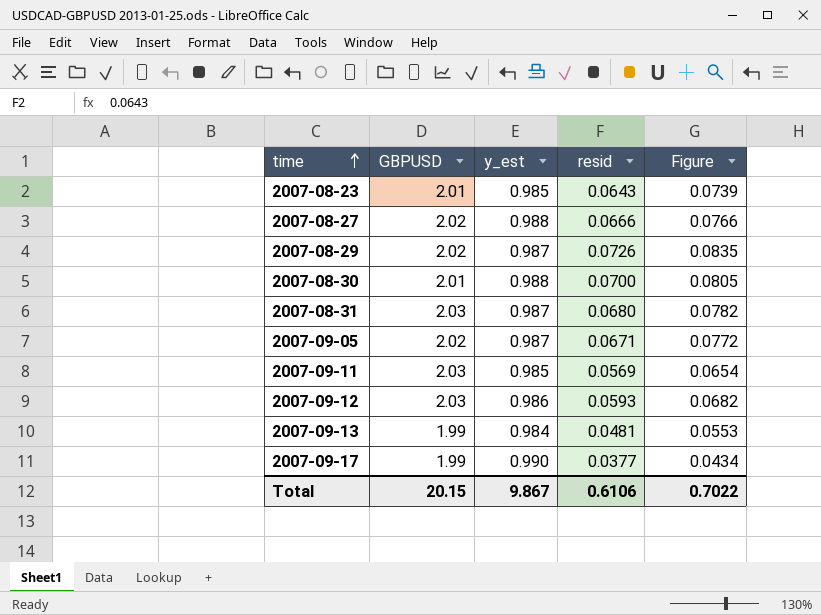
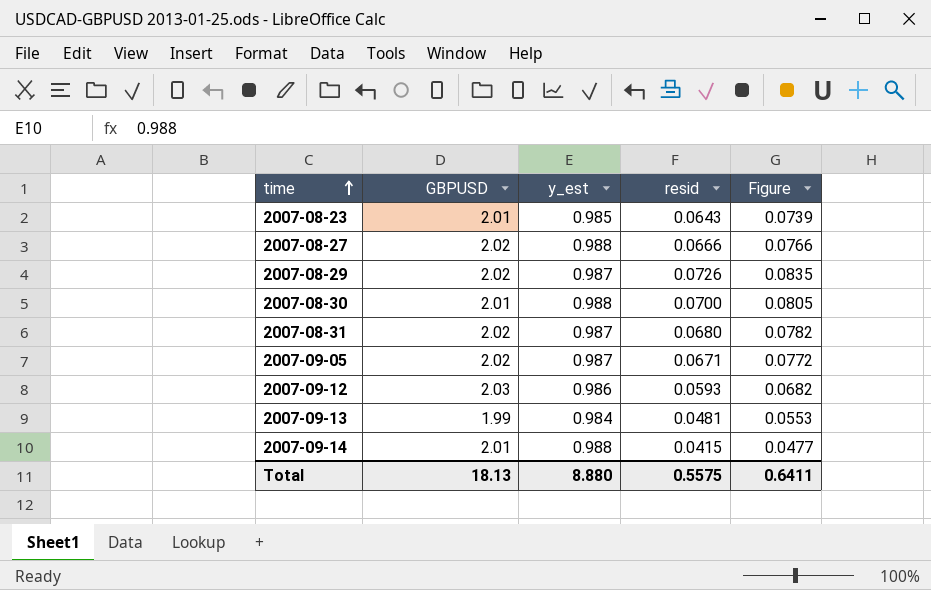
row 2007-09-11: 2.03 | 0.985 | 0.0569 | 0.0654 -> none
row 2007-09-17: 1.99 | 0.990 | 0.0377 | 0.0434 -> none
2007-08-31 | GBPUSD: 2.03 -> 2.02
row 2007-09-14: none -> 2.01 | 0.988 | 0.0415 | 0.0477
Total | GBPUSD: 20.15 -> 18.13
Total | y_est: 9.867 -> 8.880
Total | resid: 0.6106 -> 0.5575
Total | Figure: 0.7022 -> 0.6411

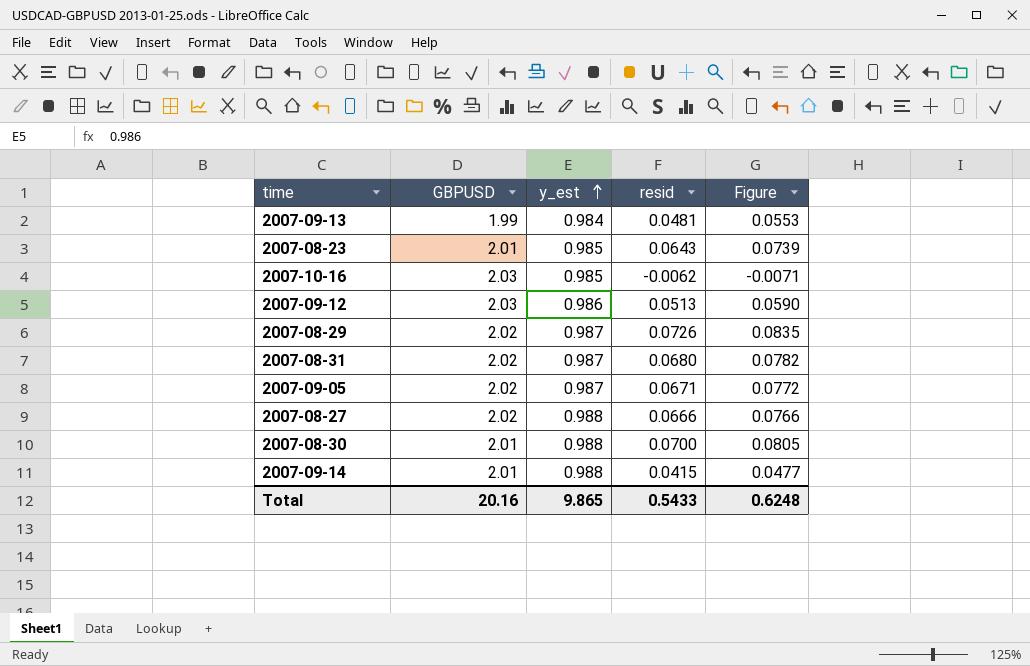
row order: time ascending -> y_est ascending
row 2007-10-16: none -> 2.03 | 0.985 | -0.0062 | -0.0071
2007-09-12 | resid: 0.0593 -> 0.0513
2007-09-12 | Figure: 0.0682 -> 0.0590
Total | GBPUSD: 18.13 -> 20.16
Total | y_est: 8.880 -> 9.865
Total | resid: 0.5575 -> 0.5433
Total | Figure: 0.6411 -> 0.6248

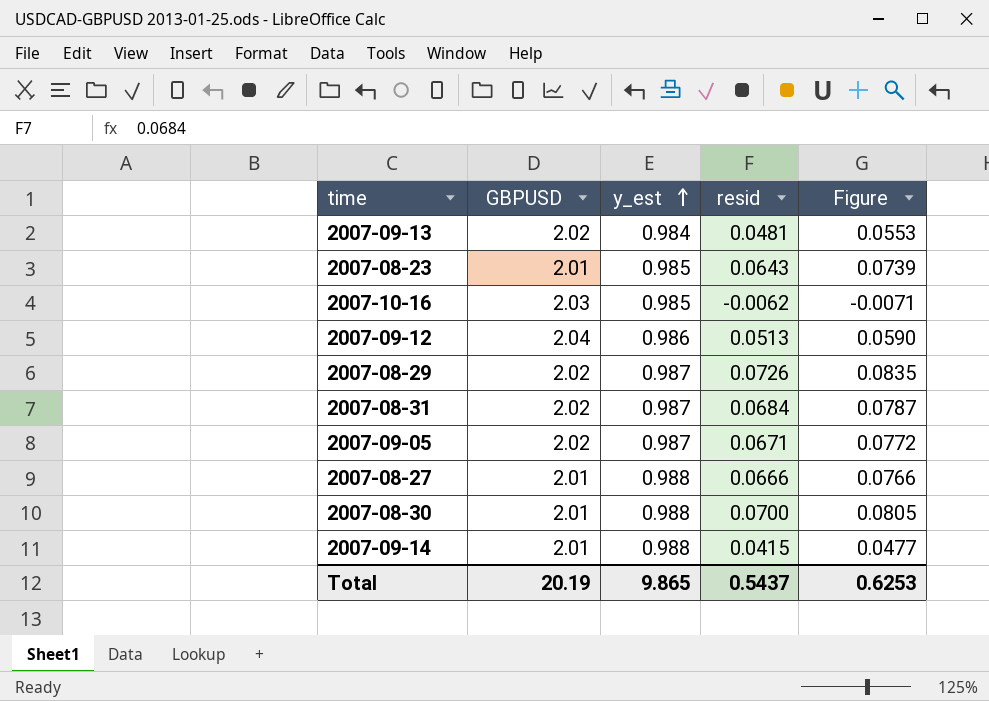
2007-09-13 | GBPUSD: 1.99 -> 2.02
2007-09-12 | GBPUSD: 2.03 -> 2.04
2007-08-31 | resid: 0.0680 -> 0.0684
2007-08-31 | Figure: 0.0782 -> 0.0787
2007-08-27 | GBPUSD: 2.02 -> 2.01
Total | GBPUSD: 20.16 -> 20.19
Total | resid: 0.5433 -> 0.5437
Total | Figure: 0.6248 -> 0.6253

